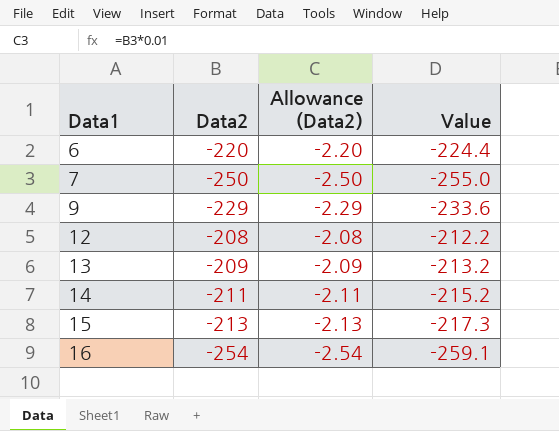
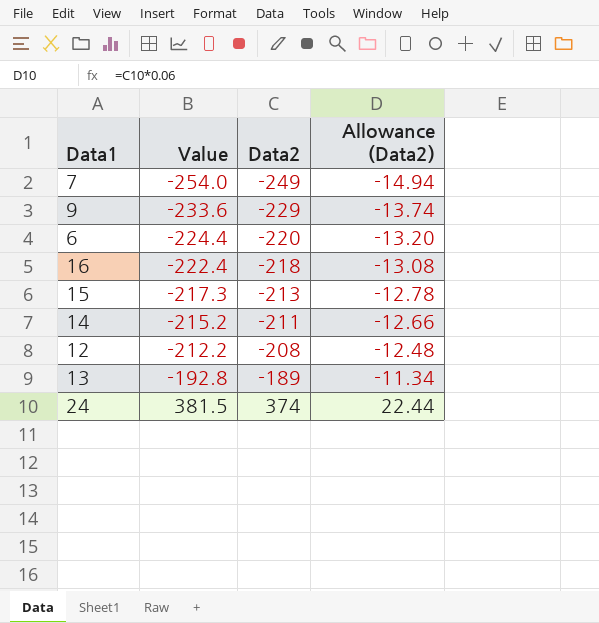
row order: Data1 ascending -> Value ascending
column Value | position: 4 -> 2
column Allowance (Data2) | formula: [Data2] * 0.01 -> [Data2] * 0.06
7 | Value: -255.0 -> -254.0
7 | Data2: -250 -> -249
16 | Value: -259.1 -> -222.4
16 | Data2: -254 -> -218
13 | Value: -213.2 -> -192.8
13 | Data2: -209 -> -189
row 24: none -> 381.5 | 374 | 22.44

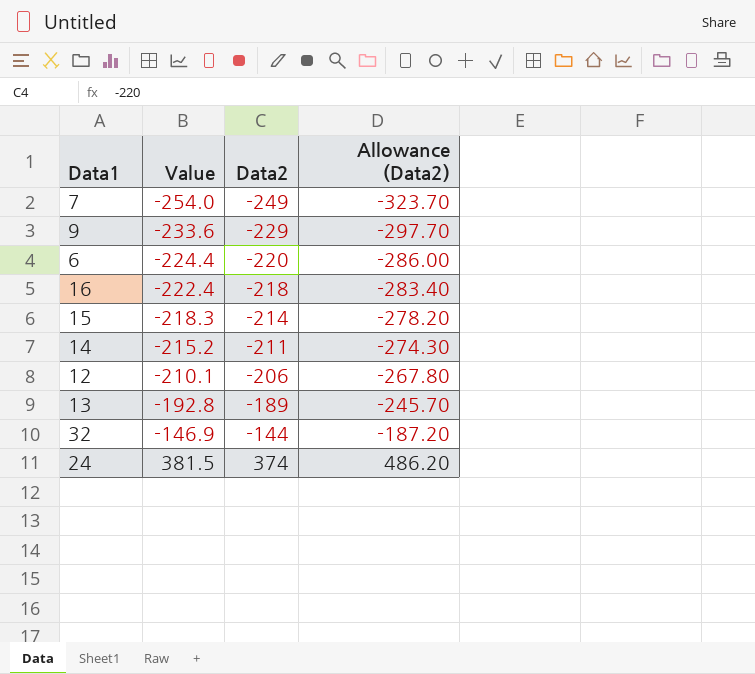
column Allowance (Data2) | formula: [Data2] * 0.06 -> [Data2] * 1.3
15 | Value: -217.3 -> -218.3
15 | Data2: -213 -> -214
12 | Value: -212.2 -> -210.1
12 | Data2: -208 -> -206
row 32: none -> -146.9 | -144 | -187.20

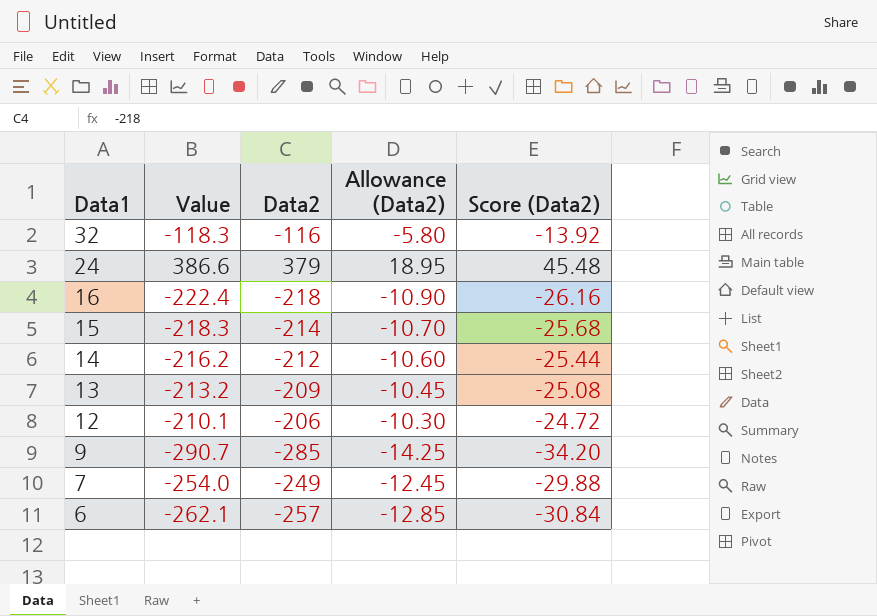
row order: Value ascending -> Data1 descending
column Allowance (Data2) | formula: [Data2] * 1.3 -> [Data2] * 0.05
column Score (Data2) | formula: none -> [Data2] * 0.12
32 | Value: -146.9 -> -118.3
32 | Data2: -144 -> -116
24 | Value: 381.5 -> 386.6
24 | Data2: 374 -> 379
14 | Value: -215.2 -> -216.2
14 | Data2: -211 -> -212
13 | Value: -192.8 -> -213.2
13 | Data2: -189 -> -209
9 | Value: -233.6 -> -290.7
9 | Data2: -229 -> -285
6 | Value: -224.4 -> -262.1
6 | Data2: -220 -> -257

